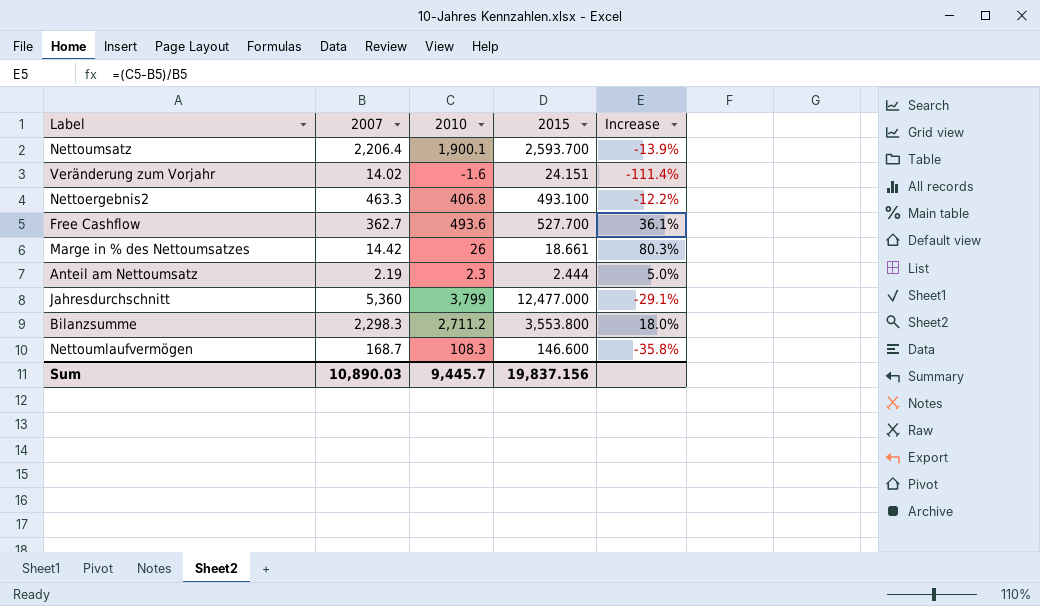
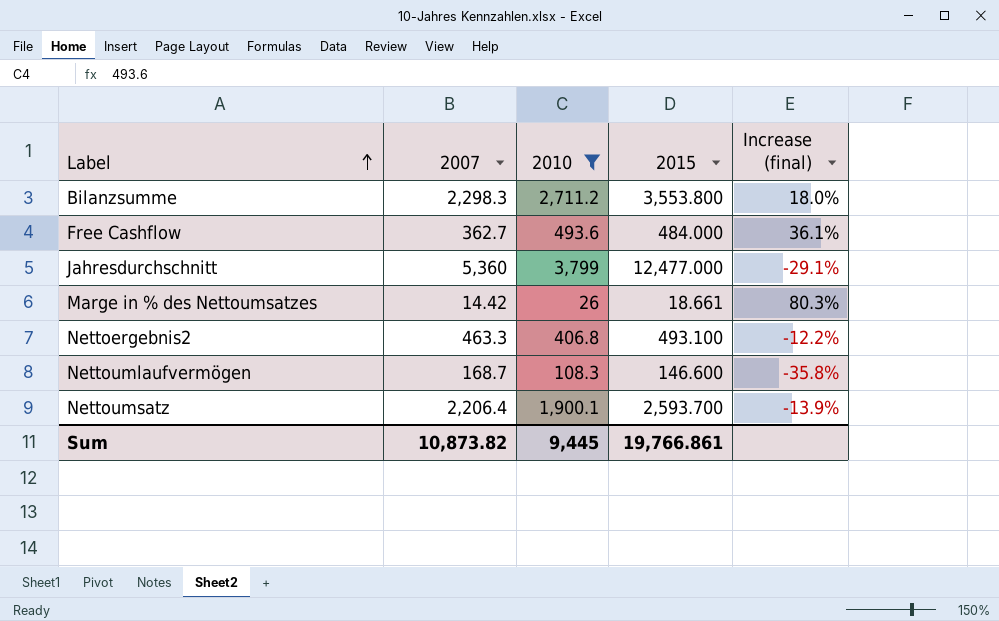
filter: none -> 2010 >= 26
row order: none -> Label ascending
column name: Increase -> Increase (final)
Free Cashflow | 2015: 527.700 -> 484.000
Sum | 2007: 10,890.03 -> 10,873.82
Sum | 2010: 9,445.7 -> 9,445
Sum | 2015: 19,837.156 -> 19,766.861

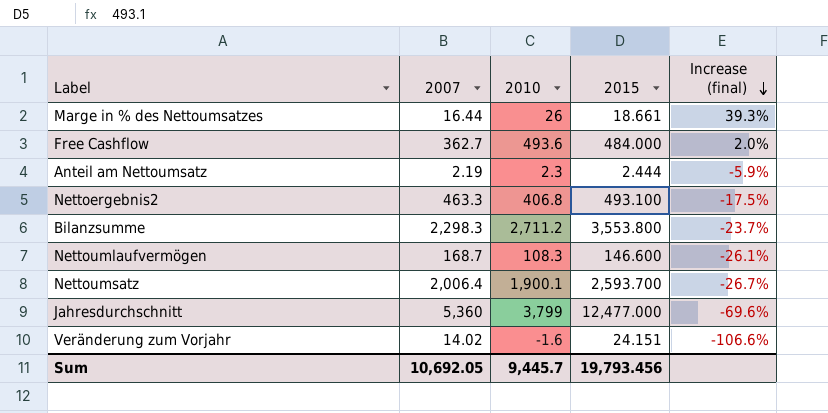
filter: 2010 >= 26 -> none
row order: Label ascending -> Increase (final) descending
column Increase (final) | formula: ([2010] - [2007]) / [2007] -> ([2010] - [2015]) / [2015]
Marge in % des Nettoumsatzes | 2007: 14.42 -> 16.44
Nettoumsatz | 2007: 2,206.4 -> 2,006.4
Sum | 2007: 10,873.82 -> 10,692.05
Sum | 2010: 9,445 -> 9,445.7
Sum | 2015: 19,766.861 -> 19,793.456

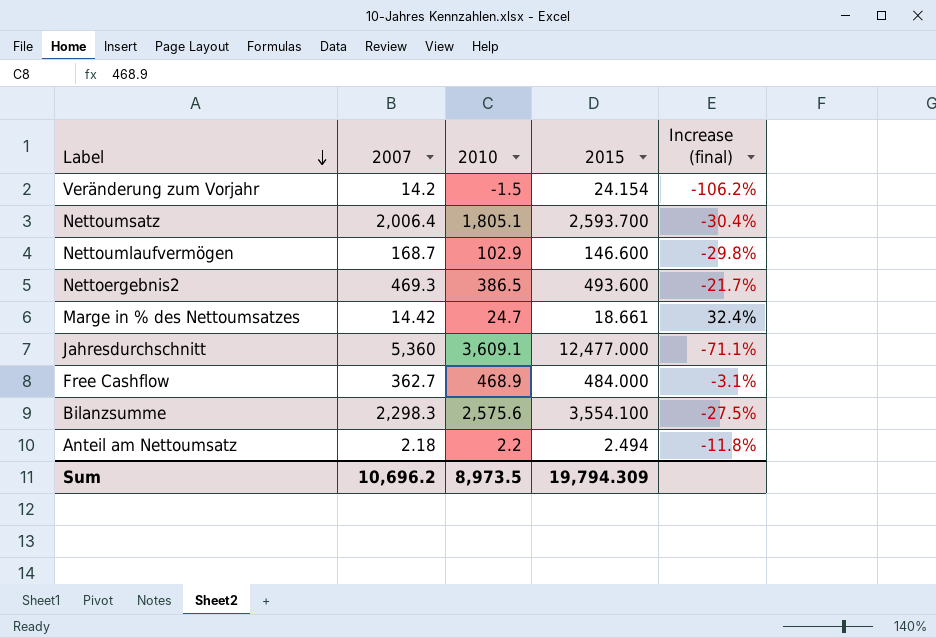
row order: Increase (final) descending -> Label descending
Veränderung zum Vorjahr | 2007: 14.02 -> 14.2
Veränderung zum Vorjahr | 2010: -1.6 -> -1.5
Veränderung zum Vorjahr | 2015: 24.151 -> 24.154
Veränderung zum Vorjahr | Increase (final): -106.6% -> -106.2%
Nettoumsatz | 2010: 1,900.1 -> 1,805.1
Nettoumsatz | Increase (final): -26.7% -> -30.4%
Nettoumlaufvermögen | 2010: 108.3 -> 102.9
Nettoumlaufvermögen | Increase (final): -26.1% -> -29.8%
Nettoergebnis2 | 2007: 463.3 -> 469.3
Nettoergebnis2 | 2010: 406.8 -> 386.5
Nettoergebnis2 | 2015: 493.100 -> 493.600
Nettoergebnis2 | Increase (final): -17.5% -> -21.7%
Marge in % des Nettoumsatzes | 2007: 16.44 -> 14.42
Marge in % des Nettoumsatzes | 2010: 26 -> 24.7
Marge in % des Nettoumsatzes | Increase (final): 39.3% -> 32.4%
Jahresdurchschnitt | 2010: 3,799 -> 3,609.1
Jahresdurchschnitt | Increase (final): -69.6% -> -71.1%
Free Cashflow | 2010: 493.6 -> 468.9
Free Cashflow | Increase (final): 2.0% -> -3.1%
Bilanzsumme | 2010: 2,711.2 -> 2,575.6
Bilanzsumme | 2015: 3,553.800 -> 3,554.100
Bilanzsumme | Increase (final): -23.7% -> -27.5%
Anteil am Nettoumsatz | 2007: 2.19 -> 2.18
Anteil am Nettoumsatz | 2010: 2.3 -> 2.2
Anteil am Nettoumsatz | 2015: 2.444 -> 2.494
Anteil am Nettoumsatz | Increase (final): -5.9% -> -11.8%
Sum | 2007: 10,692.05 -> 10,696.2
Sum | 2010: 9,445.7 -> 8,973.5
Sum | 2015: 19,793.456 -> 19,794.309

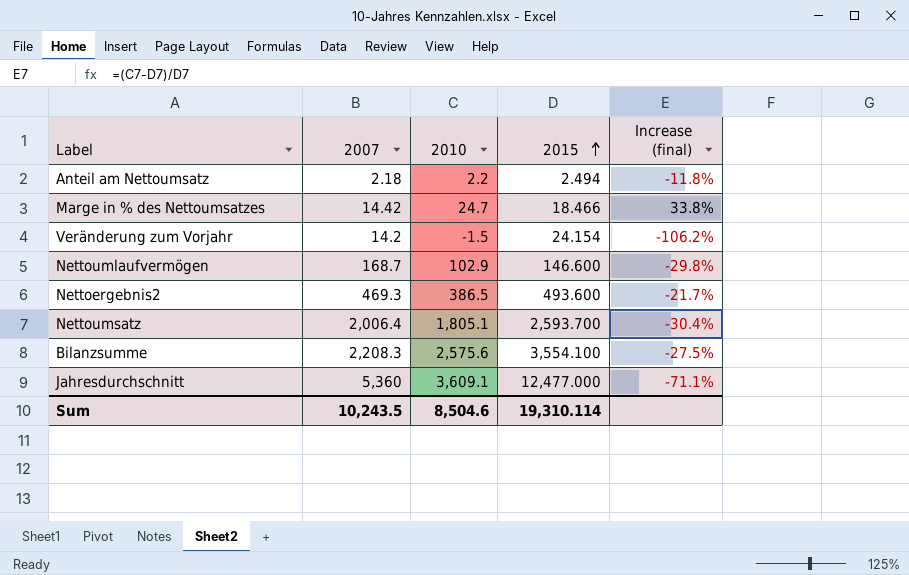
row order: Label descending -> 2015 ascending
row Free Cashflow: 362.7 | 468.9 | 484.000 | -3.1% -> none
Marge in % des Nettoumsatzes | 2015: 18.661 -> 18.466
Marge in % des Nettoumsatzes | Increase (final): 32.4% -> 33.8%
Bilanzsumme | 2007: 2,298.3 -> 2,208.3
Sum | 2007: 10,696.2 -> 10,243.5
Sum | 2010: 8,973.5 -> 8,504.6
Sum | 2015: 19,794.309 -> 19,310.114

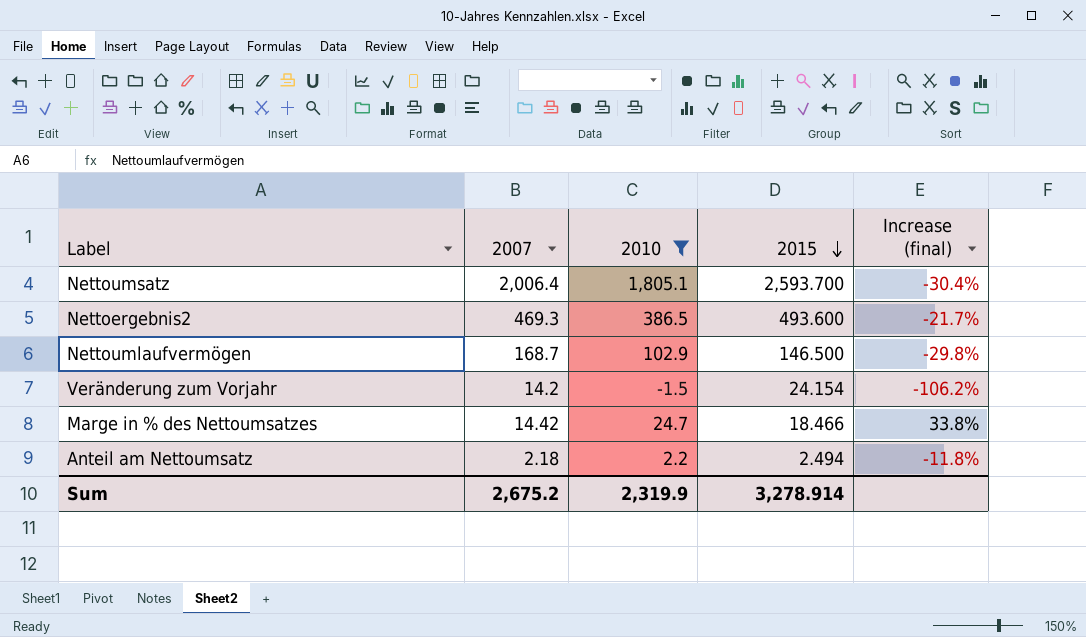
filter: none -> 2010 <= 1,805.1
row order: 2015 ascending -> 2015 descending
Nettoumlaufvermögen | 2015: 146.600 -> 146.500
Sum | 2007: 10,243.5 -> 2,675.2
Sum | 2010: 8,504.6 -> 2,319.9
Sum | 2015: 19,310.114 -> 3,278.914

